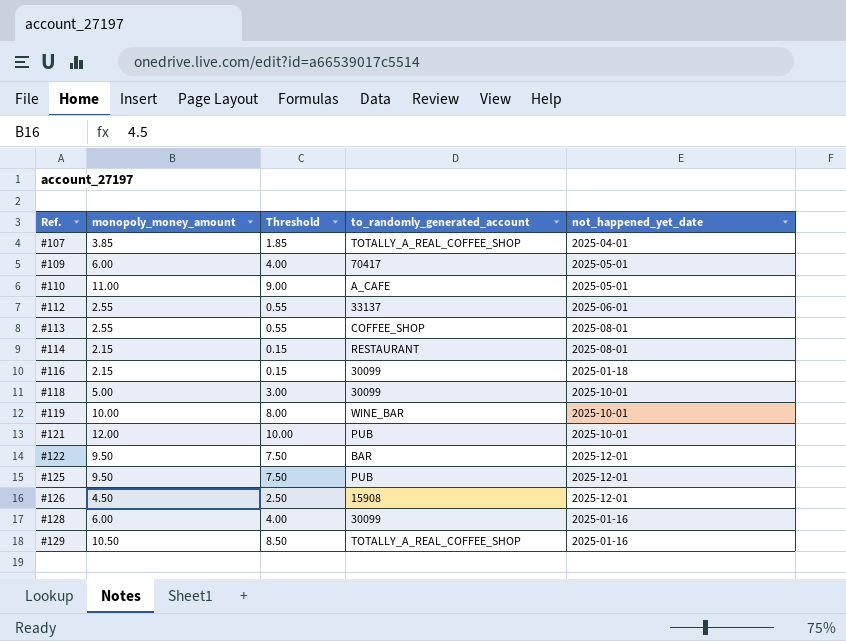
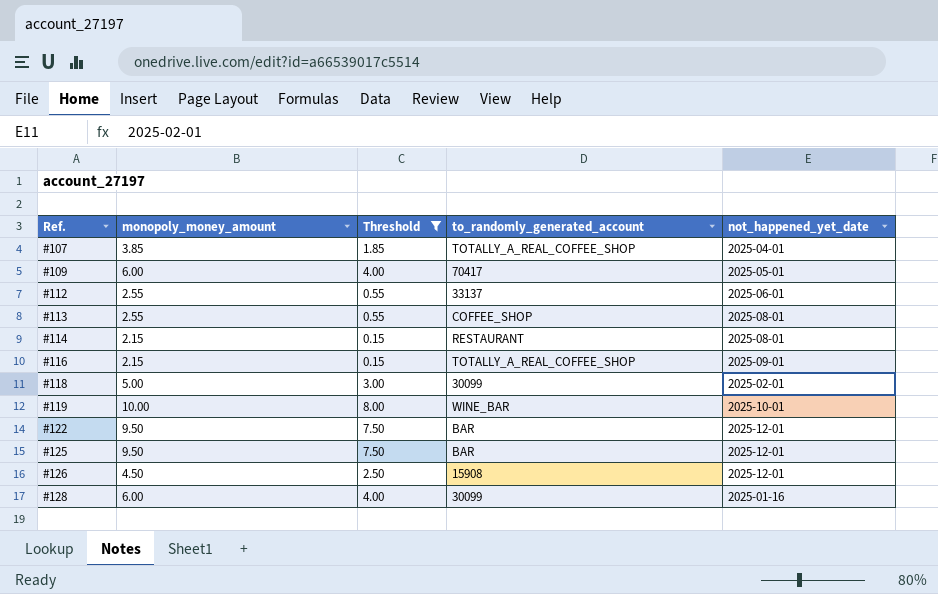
filter: none -> Threshold <= 8.00
#116 | to_randomly_generated_account: 30099 -> TOTALLY_A_REAL_COFFEE_SHOP
#116 | not_happened_yet_date: 2025-01-18 -> 2025-09-01
#118 | not_happened_yet_date: 2025-10-01 -> 2025-02-01
#125 | to_randomly_generated_account: PUB -> BAR

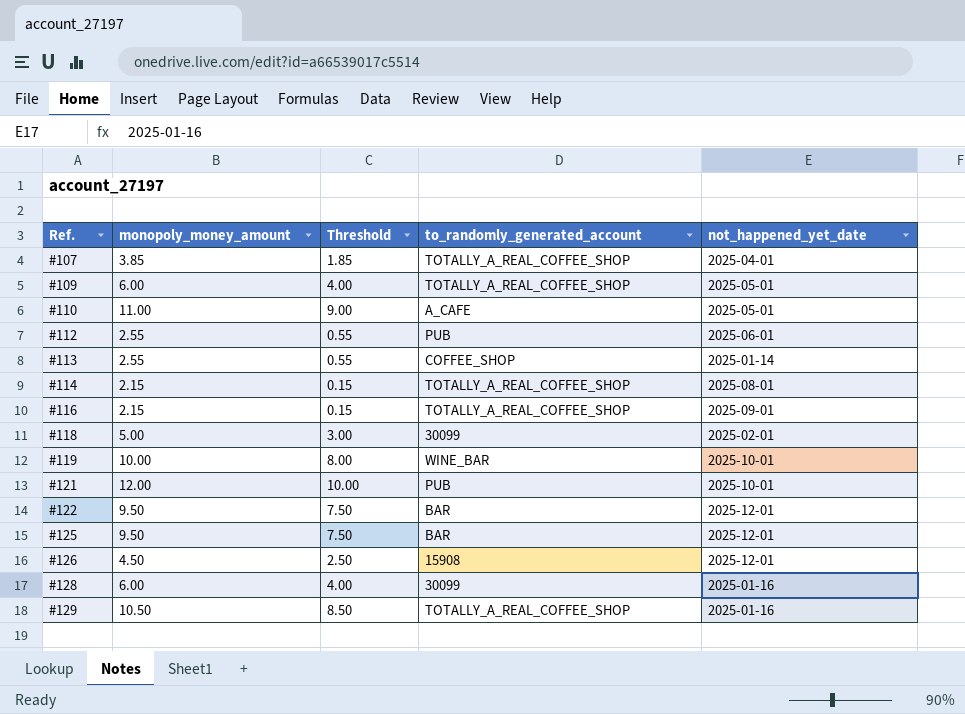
filter: Threshold <= 8.00 -> none
#109 | to_randomly_generated_account: 70417 -> TOTALLY_A_REAL_COFFEE_SHOP
#112 | to_randomly_generated_account: 33137 -> PUB
#113 | not_happened_yet_date: 2025-08-01 -> 2025-01-14
#114 | to_randomly_generated_account: RESTAURANT -> TOTALLY_A_REAL_COFFEE_SHOP

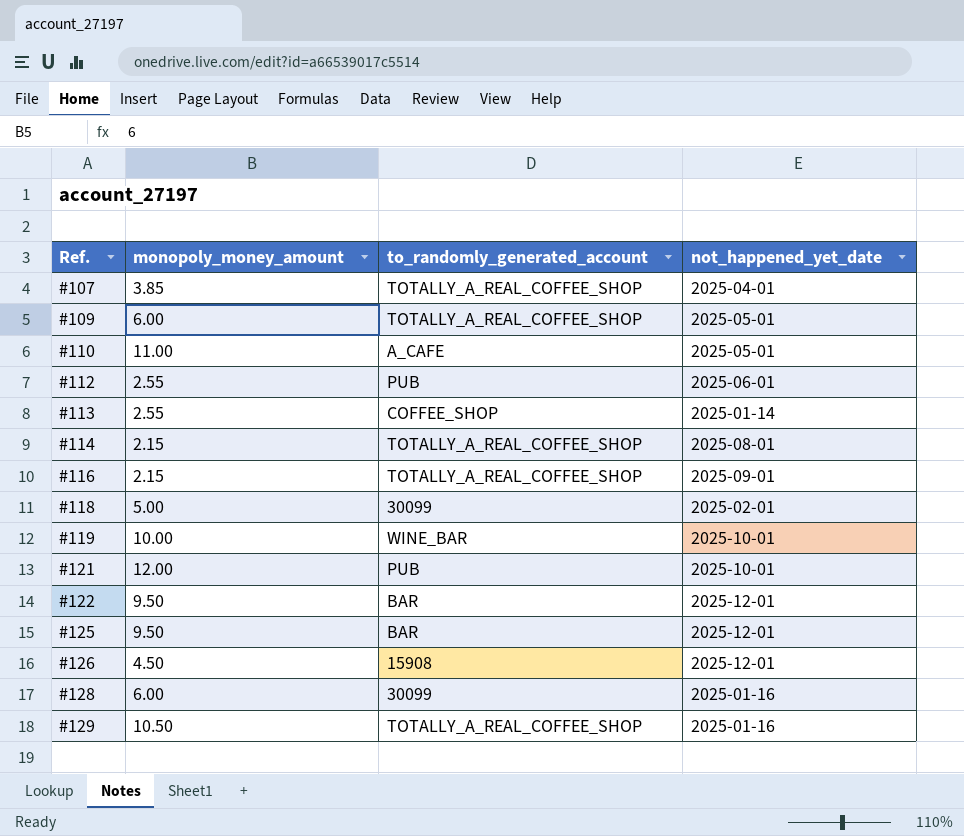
column Threshold | formula: [monopoly_money_amount] - 2 -> none

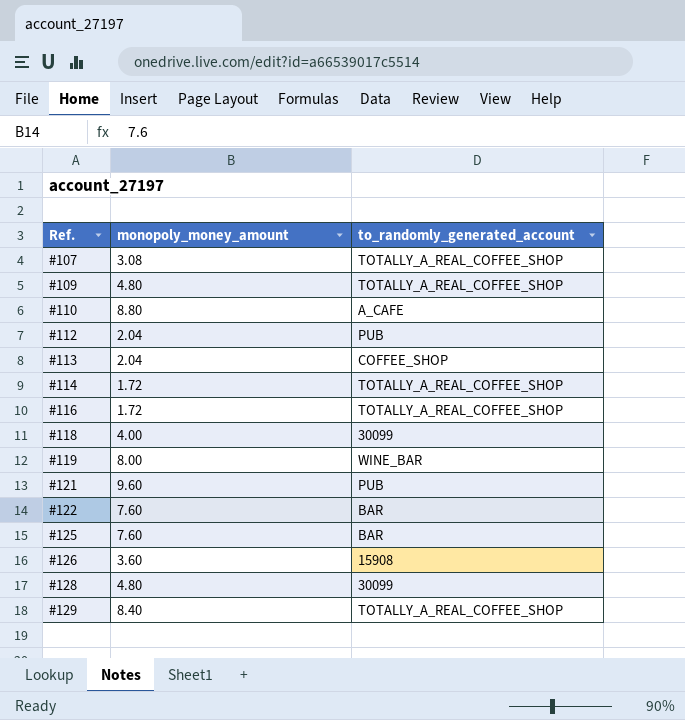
column not_happened_yet_date | position: 4 -> none
#107 | monopoly_money_amount: 3.85 -> 3.08
#109 | monopoly_money_amount: 6.00 -> 4.80
#110 | monopoly_money_amount: 11.00 -> 8.80
#112 | monopoly_money_amount: 2.55 -> 2.04
#113 | monopoly_money_amount: 2.55 -> 2.04
#114 | monopoly_money_amount: 2.15 -> 1.72
#116 | monopoly_money_amount: 2.15 -> 1.72
#118 | monopoly_money_amount: 5.00 -> 4.00
#119 | monopoly_money_amount: 10.00 -> 8.00
#121 | monopoly_money_amount: 12.00 -> 9.60
#122 | monopoly_money_amount: 9.50 -> 7.60
#125 | monopoly_money_amount: 9.50 -> 7.60
#126 | monopoly_money_amount: 4.50 -> 3.60
#128 | monopoly_money_amount: 6.00 -> 4.80
#129 | monopoly_money_amount: 10.50 -> 8.40

